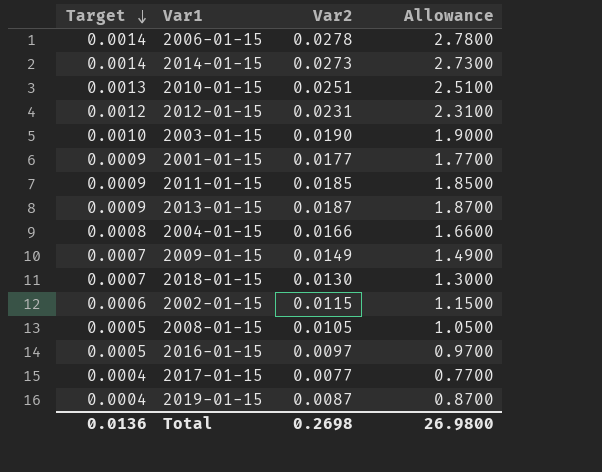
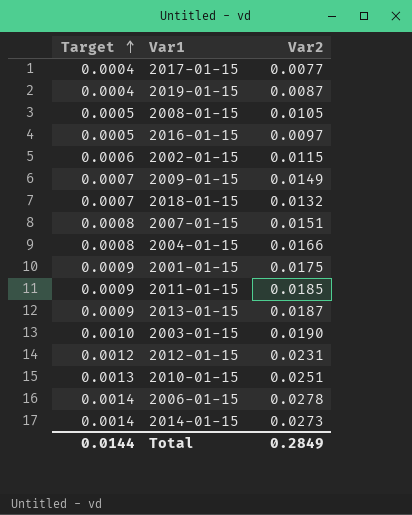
row order: Target descending -> Target ascending
column Allowance | formula: [Var2] * 100 -> none
2018-01-15 | Var2: 0.0130 -> 0.0132
row 2007-01-15: none -> 0.0008 | 0.0151
2001-01-15 | Var2: 0.0177 -> 0.0175
Total | Target: 0.0136 -> 0.0144
Total | Var2: 0.2698 -> 0.2849

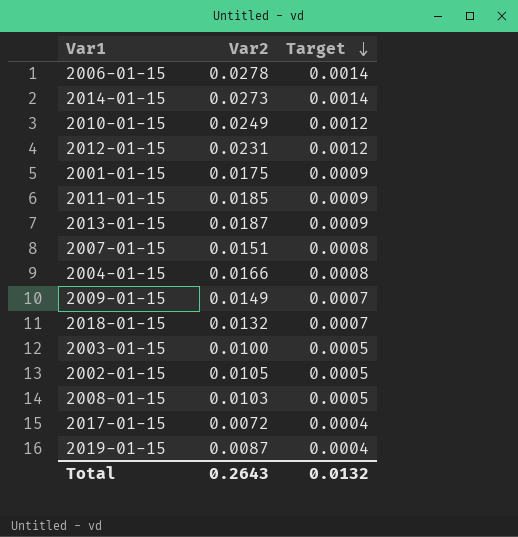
row order: Target ascending -> Target descending
column Target | position: 1 -> 3
row 2016-01-15: 0.0005 | 0.0097 -> none
2010-01-15 | Var2: 0.0251 -> 0.0249
2010-01-15 | Target: 0.0013 -> 0.0012
2003-01-15 | Var2: 0.0190 -> 0.0100
2003-01-15 | Target: 0.0010 -> 0.0005
2002-01-15 | Var2: 0.0115 -> 0.0105
2002-01-15 | Target: 0.0006 -> 0.0005
2008-01-15 | Var2: 0.0105 -> 0.0103
2017-01-15 | Var2: 0.0077 -> 0.0072
Total | Var2: 0.2849 -> 0.2643
Total | Target: 0.0144 -> 0.0132

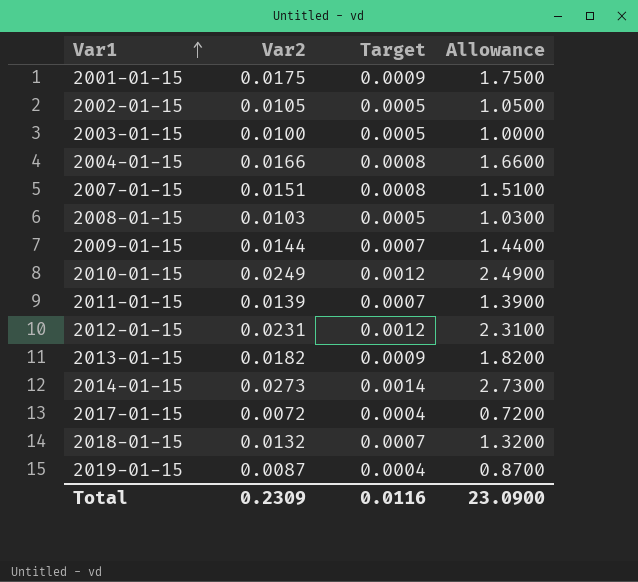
row order: Target descending -> Var1 ascending
column Allowance | formula: none -> [Var2] * 100
row 2006-01-15: 0.0278 | 0.0014 -> none
2009-01-15 | Var2: 0.0149 -> 0.0144
2011-01-15 | Var2: 0.0185 -> 0.0139
2011-01-15 | Target: 0.0009 -> 0.0007
2013-01-15 | Var2: 0.0187 -> 0.0182
Total | Var2: 0.2643 -> 0.2309
Total | Target: 0.0132 -> 0.0116

